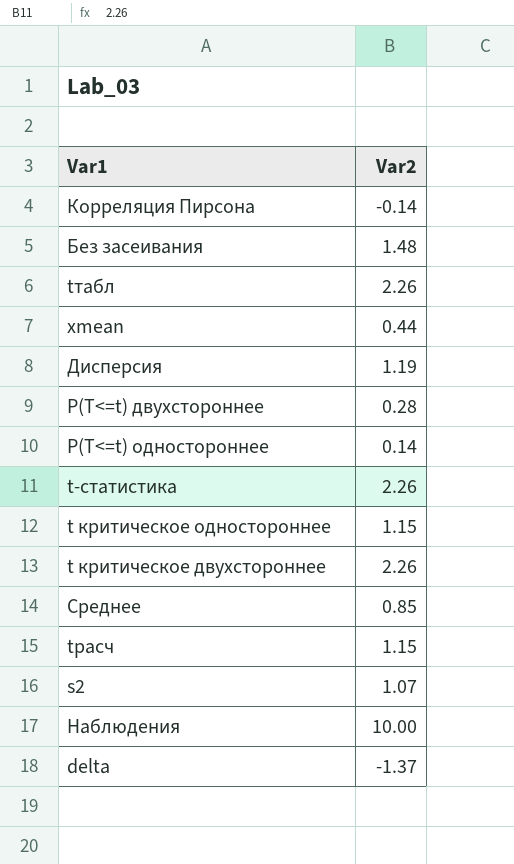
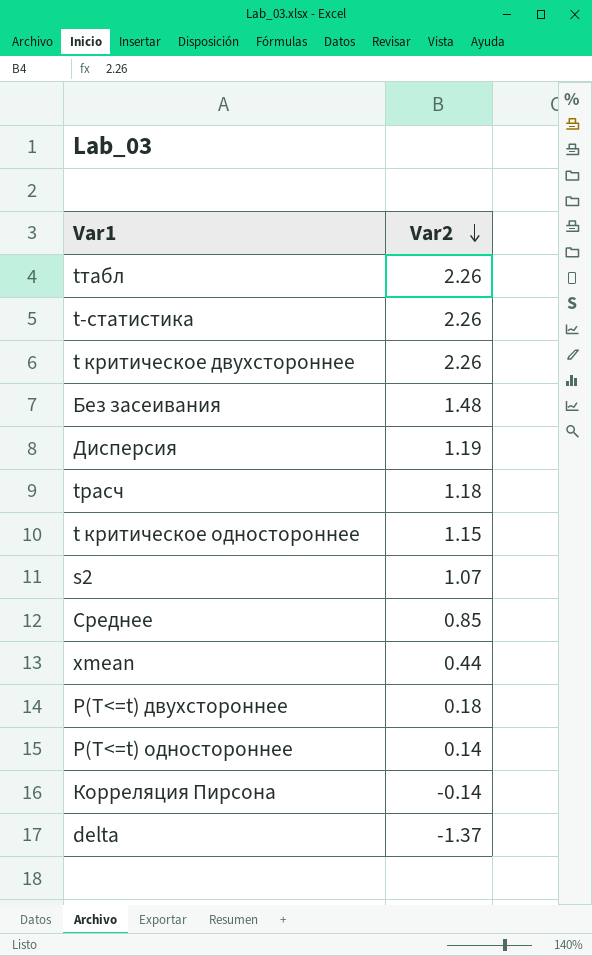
row order: none -> Var2 descending
row Наблюдения: 10.00 -> none
tрасч | Var2: 1.15 -> 1.18
P(T<=t) двухстороннее | Var2: 0.28 -> 0.18

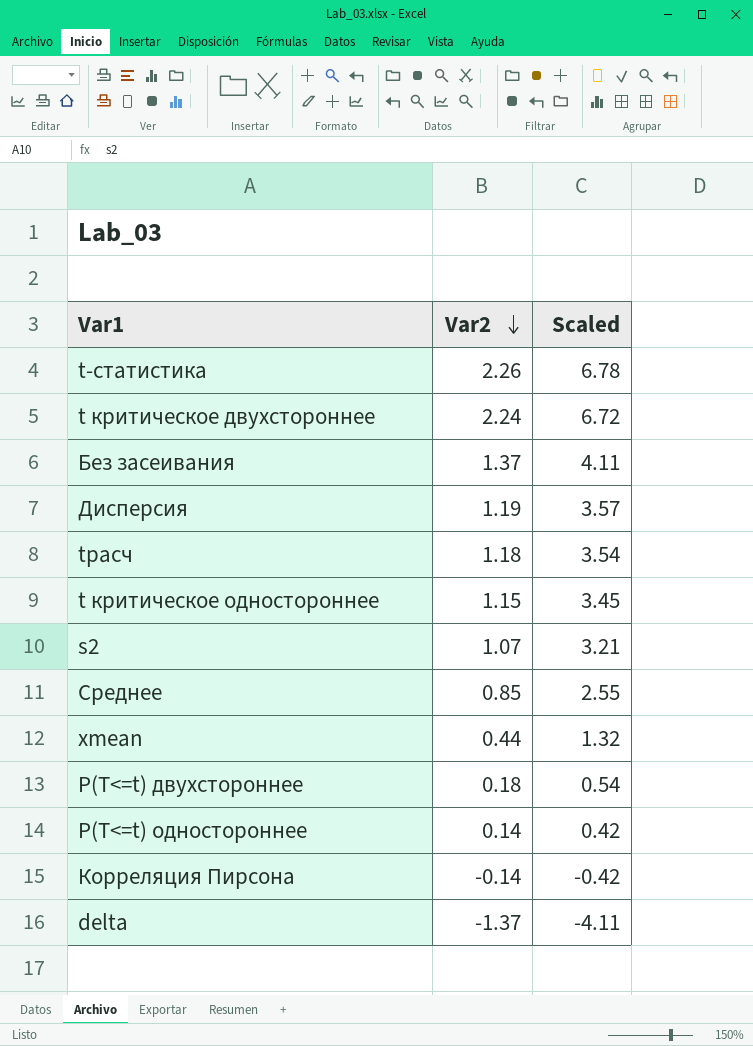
column Scaled | formula: none -> [Var2] * 3
row tтабл: 2.26 -> none
t критическое двухстороннее | Var2: 2.26 -> 2.24
Без засеивания | Var2: 1.48 -> 1.37

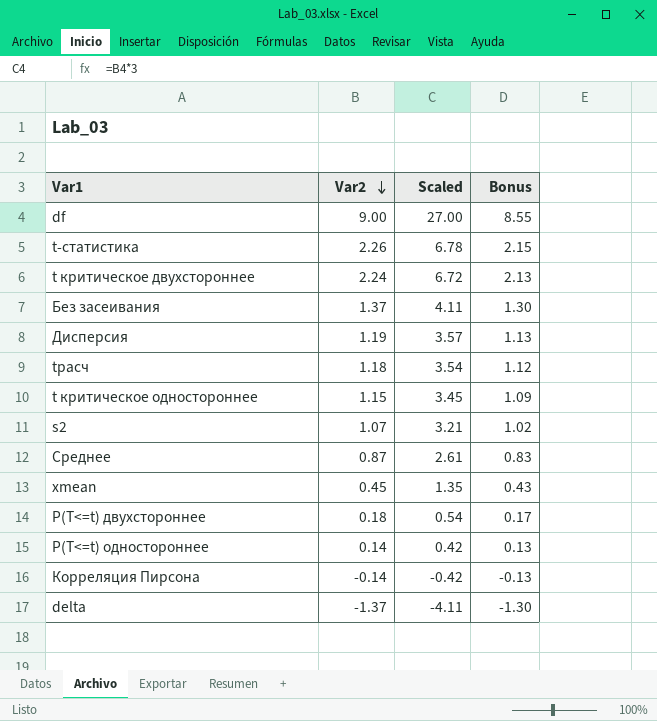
column Bonus | formula: none -> [Var2] * 0.95
row df: none -> 9.00 | 27.00 | 8.55
Среднее | Var2: 0.85 -> 0.87
Среднее | Scaled: 2.55 -> 2.61
xmean | Var2: 0.44 -> 0.45
xmean | Scaled: 1.32 -> 1.35

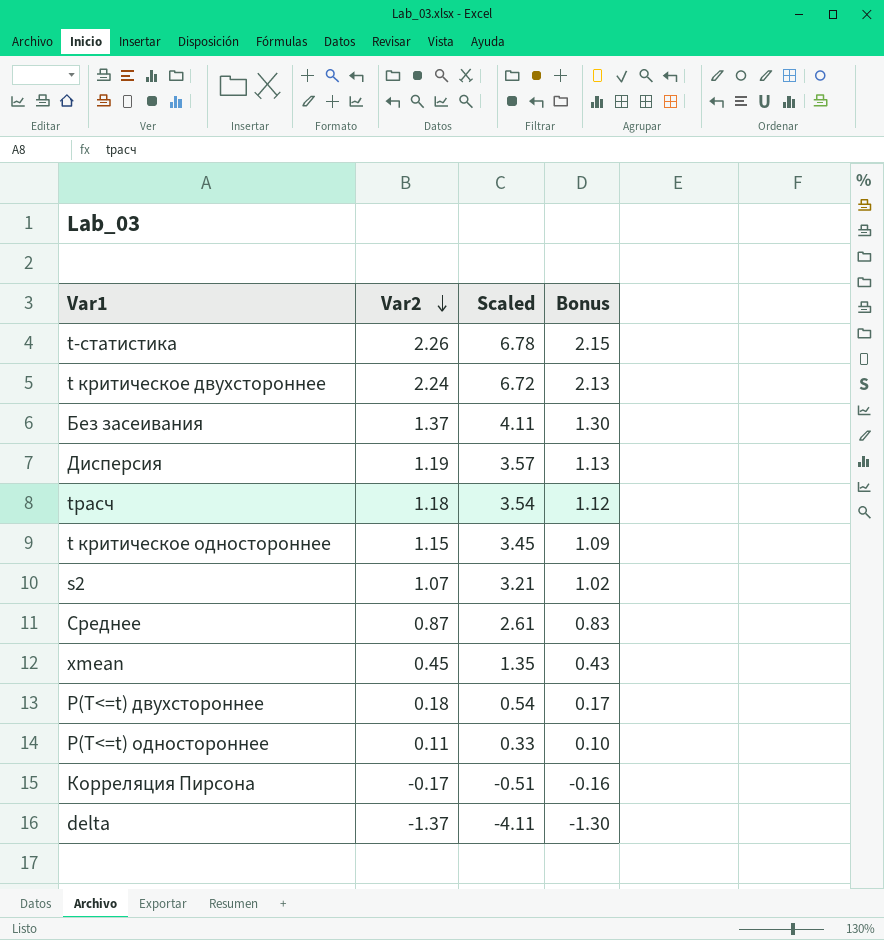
row df: 9.00 | 27.00 | 8.55 -> none
P(T<=t) одностороннее | Var2: 0.14 -> 0.11
P(T<=t) одностороннее | Scaled: 0.42 -> 0.33
P(T<=t) одностороннее | Bonus: 0.13 -> 0.10
Корреляция Пирсона | Var2: -0.14 -> -0.17
Корреляция Пирсона | Scaled: -0.42 -> -0.51
Корреляция Пирсона | Bonus: -0.13 -> -0.16

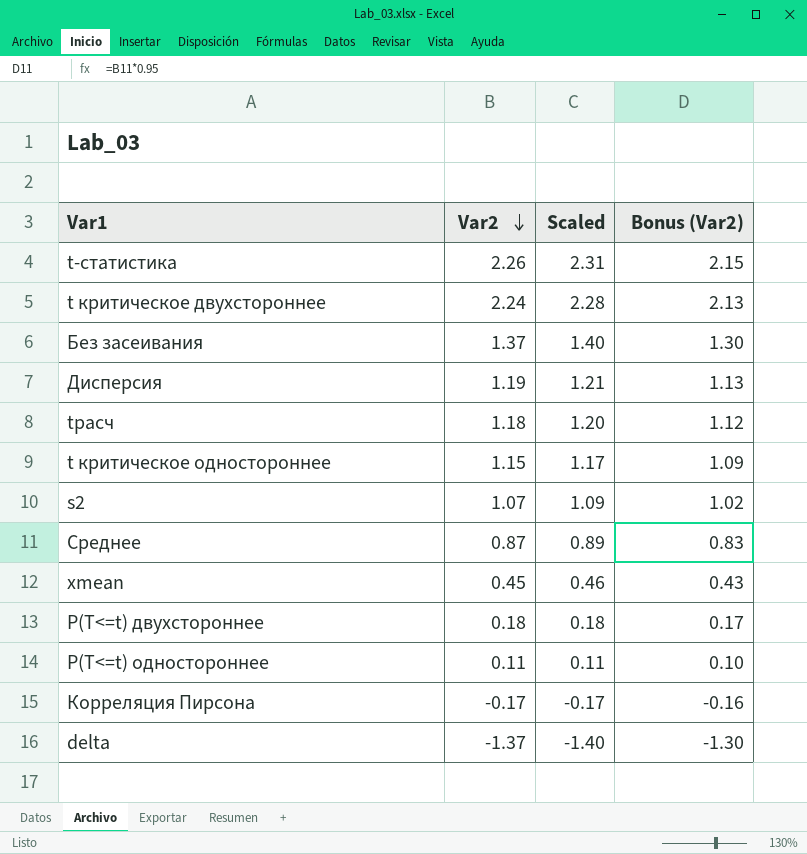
column Scaled | formula: [Var2] * 3 -> [Var2] * 1.02
column name: Bonus -> Bonus (Var2)

